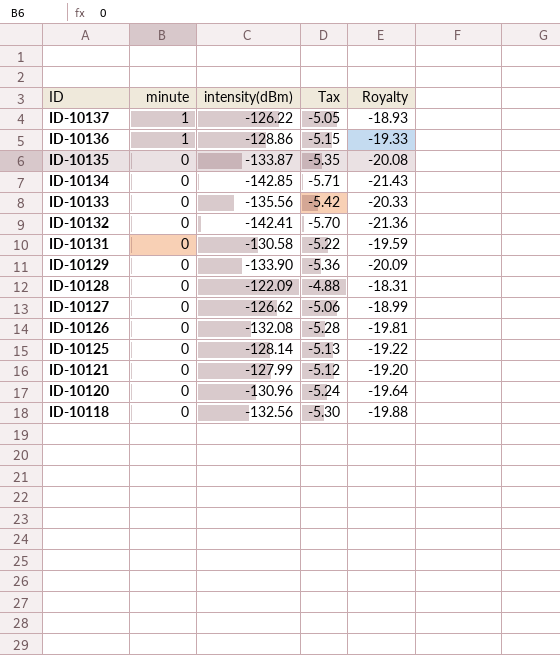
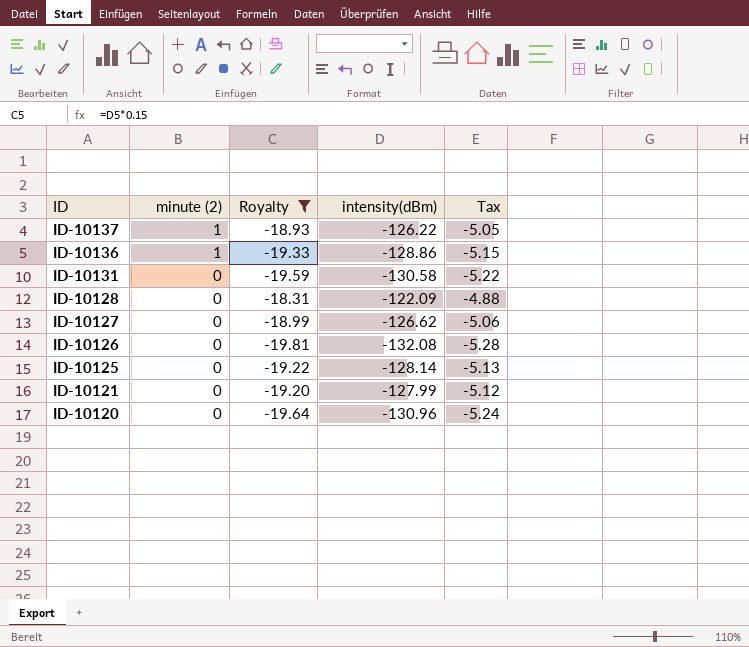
filter: none -> Royalty >= -19.81
column name: minute -> minute (2)
column Royalty | position: 5 -> 3

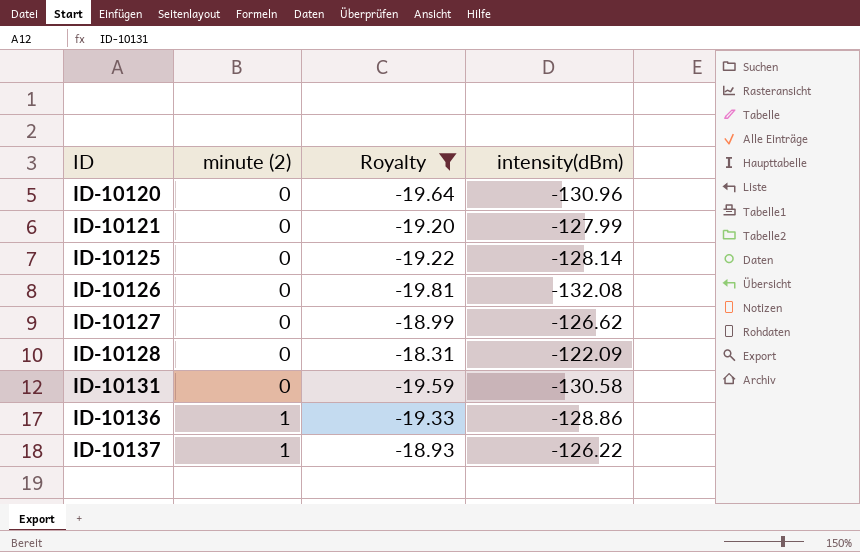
row order: ID descending -> ID ascending
column Tax | formula: [intensity(dBm)] * 0.04 -> none

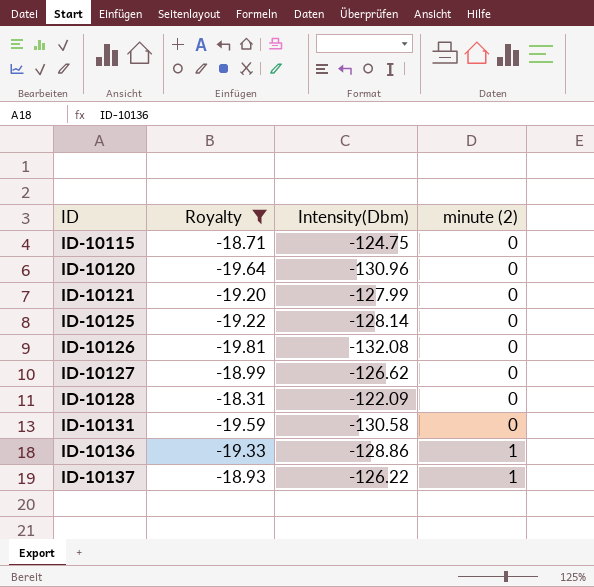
column name: intensity(dBm) -> Intensity(Dbm)
column minute (2) | position: 2 -> 4
row ID-10115: none -> -18.71 | -124.75 | 0

